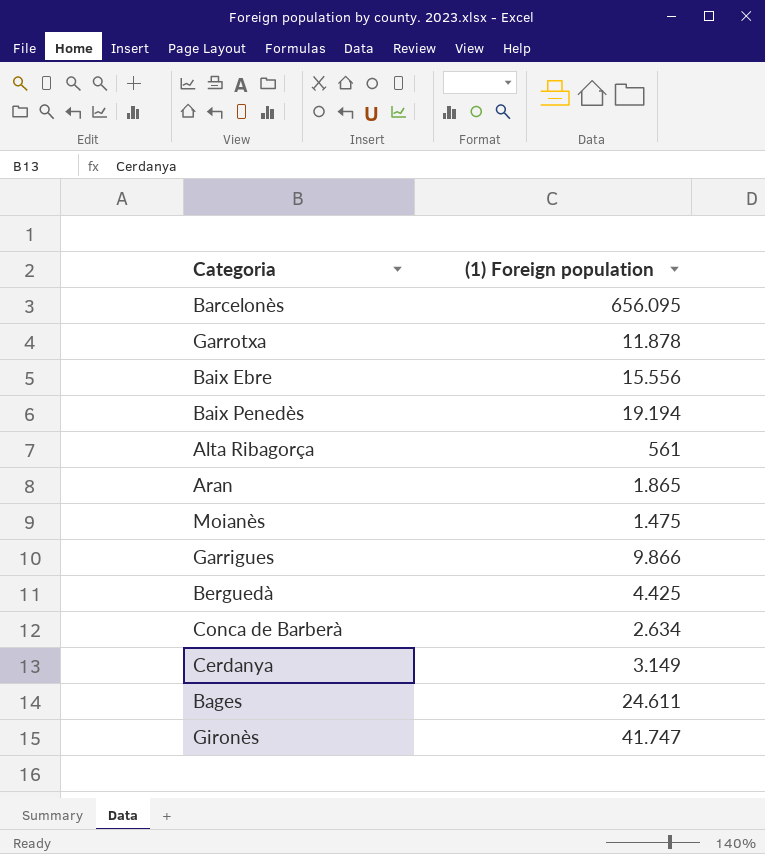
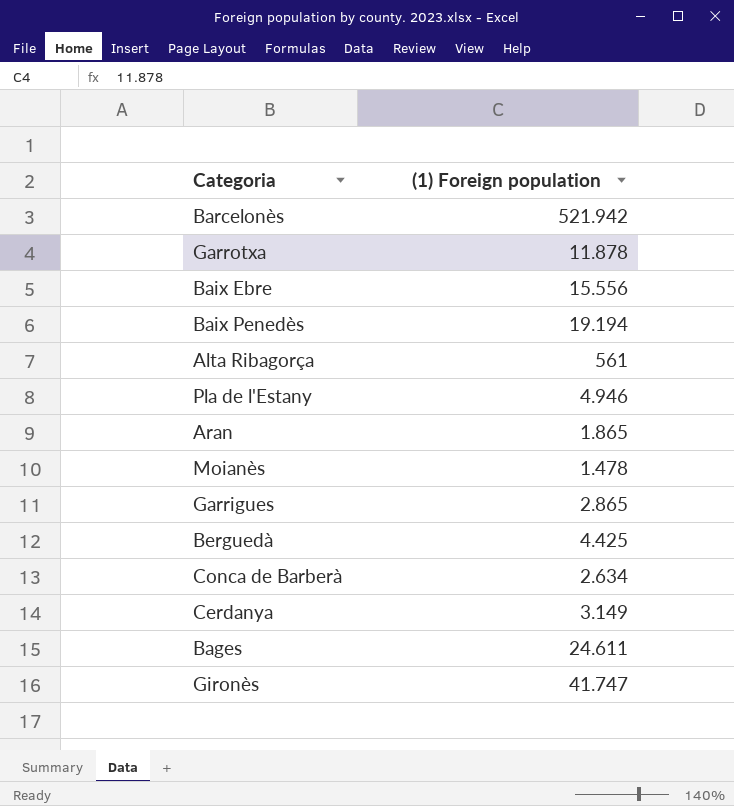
Barcelonès | (1) Foreign population: 656.095 -> 521.942
row Pla de l'Estany: none -> 4.946
Moianès | (1) Foreign population: 1.475 -> 1.478
Garrigues | (1) Foreign population: 9.866 -> 2.865

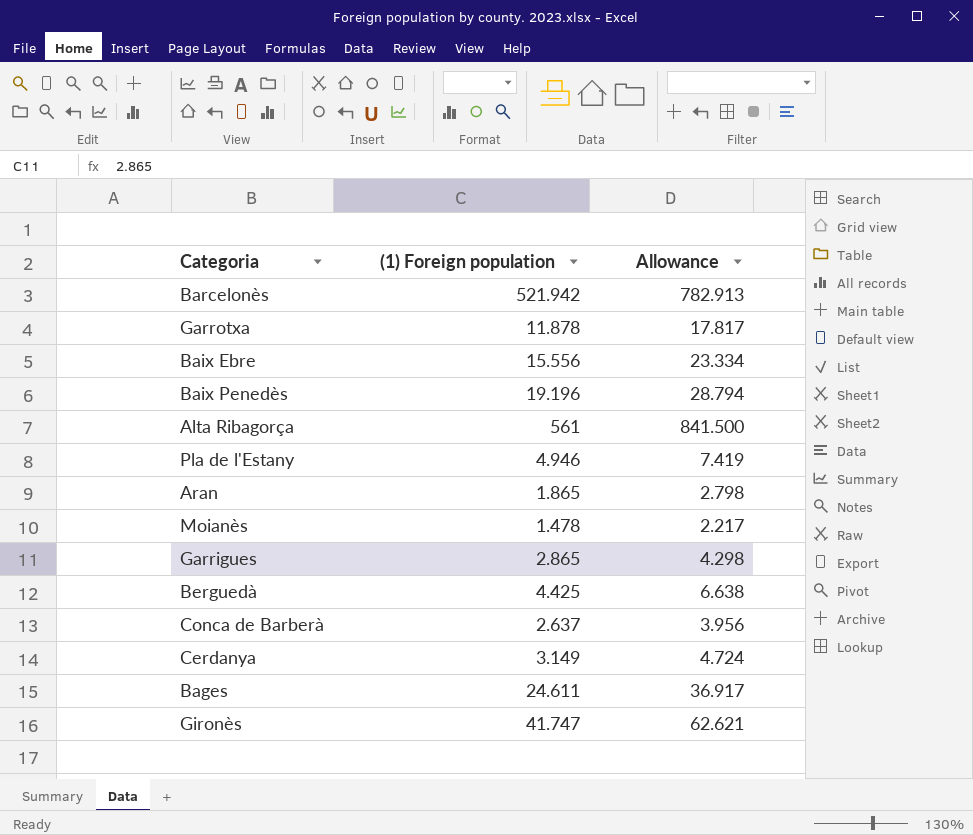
column Allowance | formula: none -> [(1) Foreign population] * 1.5
Baix Penedès | (1) Foreign population: 19.194 -> 19.196
Conca de Barberà | (1) Foreign population: 2.634 -> 2.637

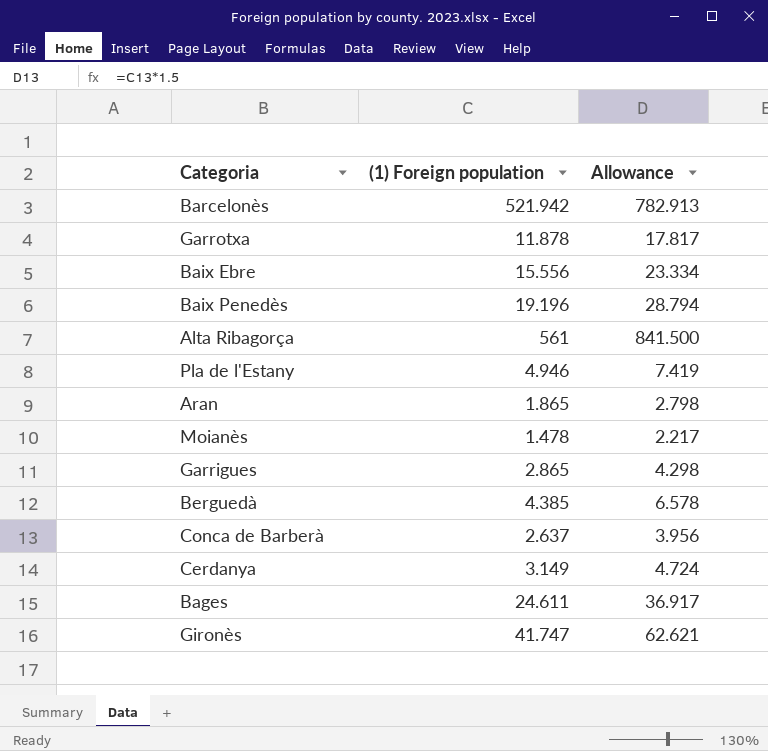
Berguedà | (1) Foreign population: 4.425 -> 4.385
Berguedà | Allowance: 6.638 -> 6.578

